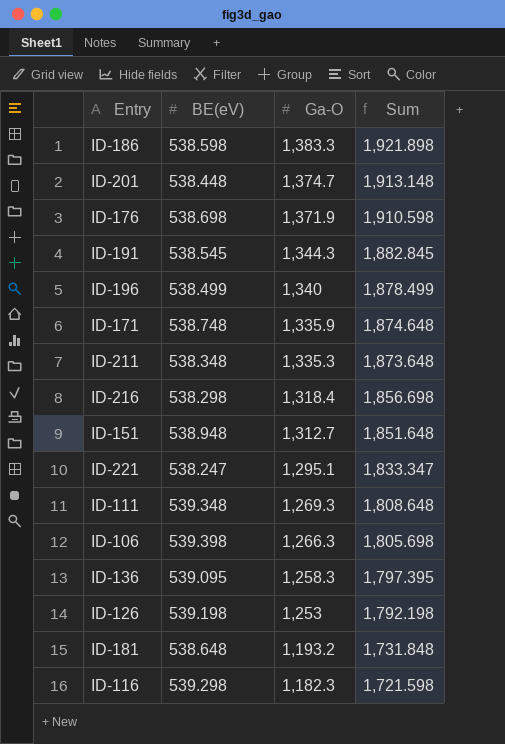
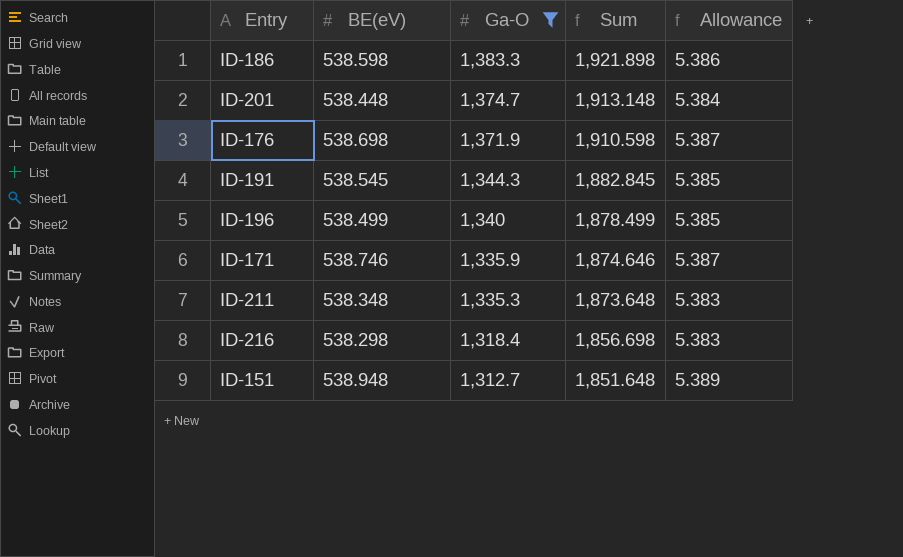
filter: none -> Ga-O >= 1,312.7
column Allowance | formula: none -> [BE(eV)] * 0.01
ID-171 | BE(eV): 538.748 -> 538.746
ID-171 | Sum: 1,874.648 -> 1,874.646

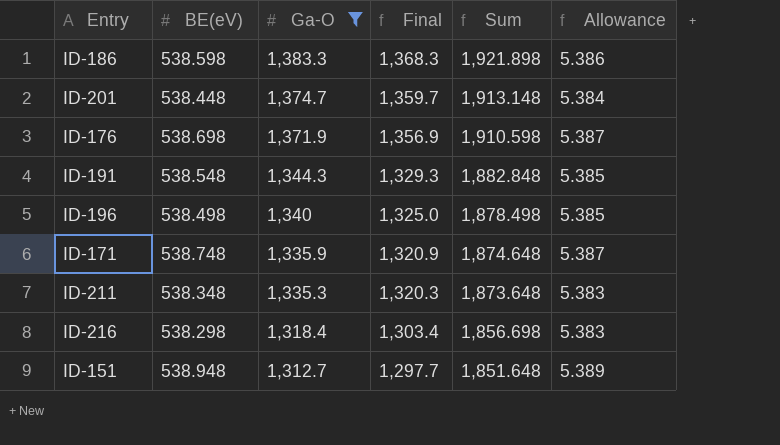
column Final | formula: none -> [Ga-O] - 15
ID-191 | BE(eV): 538.545 -> 538.548
ID-191 | Sum: 1,882.845 -> 1,882.848
ID-196 | BE(eV): 538.499 -> 538.498
ID-196 | Sum: 1,878.499 -> 1,878.498
ID-171 | BE(eV): 538.746 -> 538.748
ID-171 | Sum: 1,874.646 -> 1,874.648

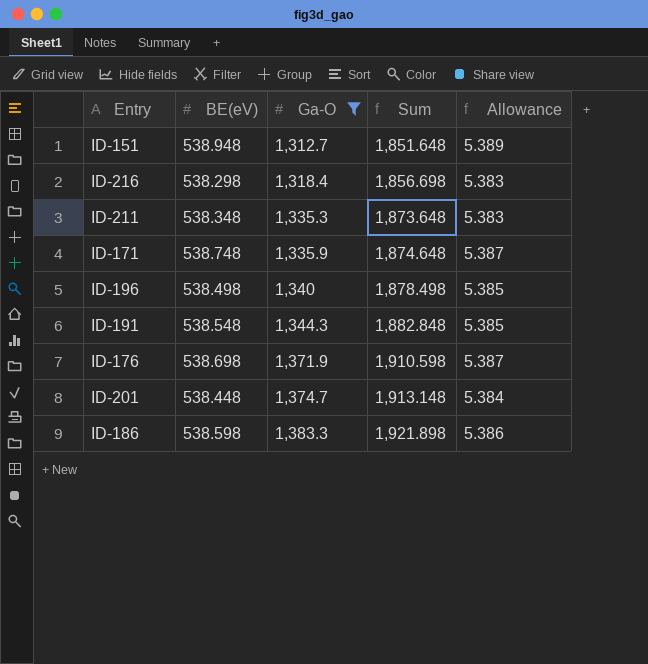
row order: Ga-O descending -> Ga-O ascending
column Final | formula: [Ga-O] - 15 -> none

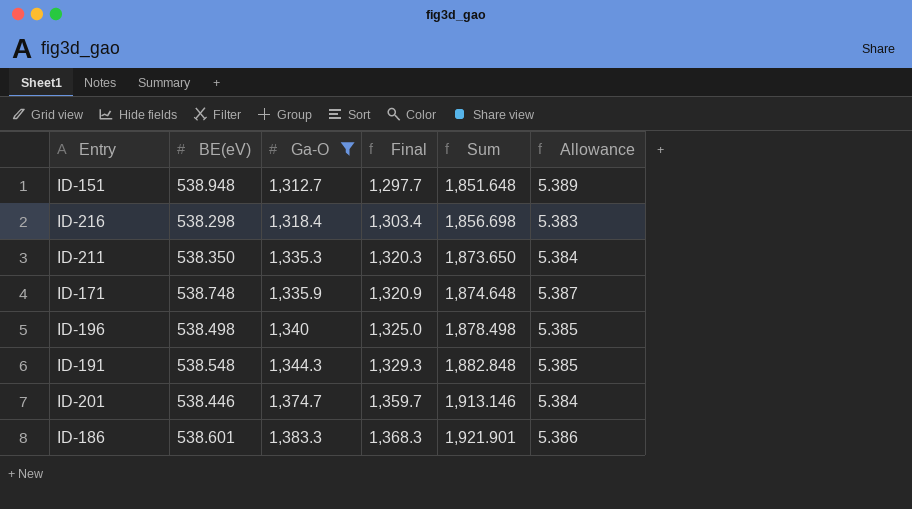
column Final | formula: none -> [Ga-O] - 15
row ID-176: 538.698 | 1,371.9 | 1,910.598 | 5.387 -> none
ID-211 | BE(eV): 538.348 -> 538.350
ID-211 | Sum: 1,873.648 -> 1,873.650
ID-211 | Allowance: 5.383 -> 5.384
ID-201 | BE(eV): 538.448 -> 538.446
ID-201 | Sum: 1,913.148 -> 1,913.146
ID-186 | BE(eV): 538.598 -> 538.601
ID-186 | Sum: 1,921.898 -> 1,921.901

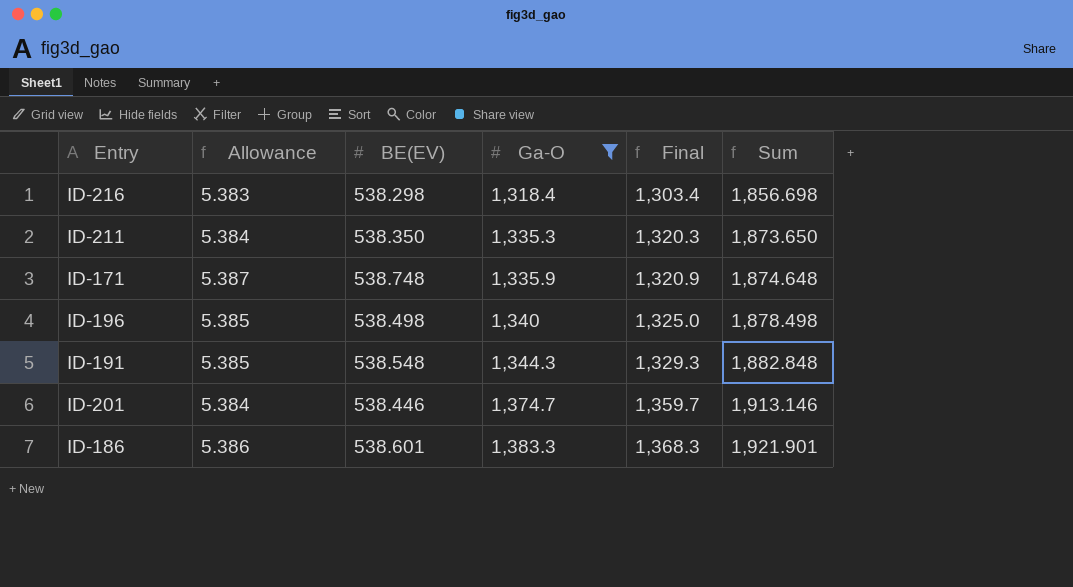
column Allowance | position: 6 -> 2
column name: BE(eV) -> BE(EV)
row ID-151: 538.948 | 1,312.7 | 1,297.7 | 1,851.648 | 5.389 -> none

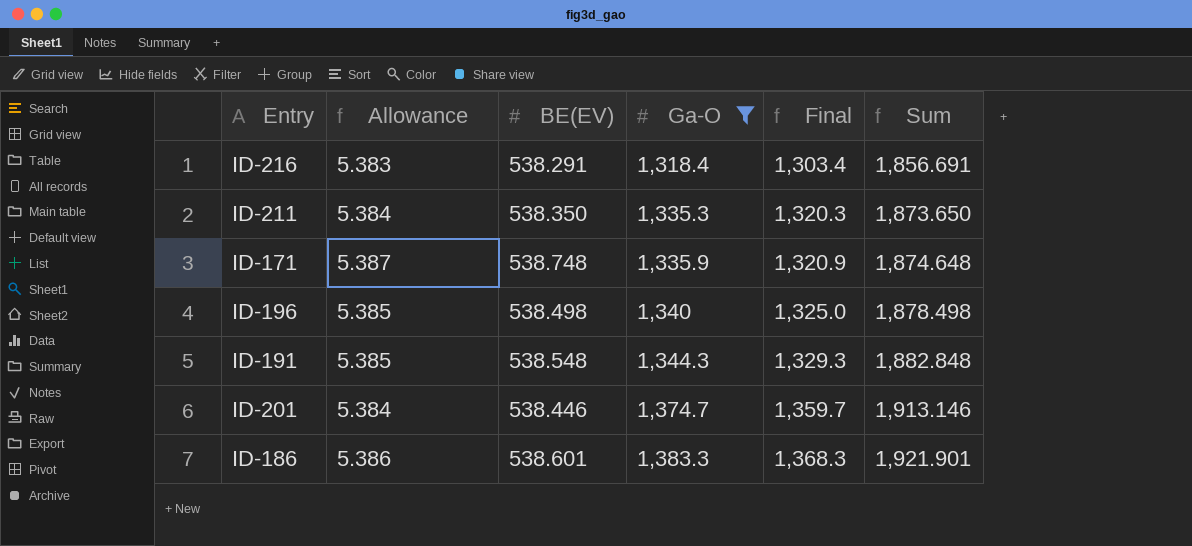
ID-216 | BE(EV): 538.298 -> 538.291
ID-216 | Sum: 1,856.698 -> 1,856.691

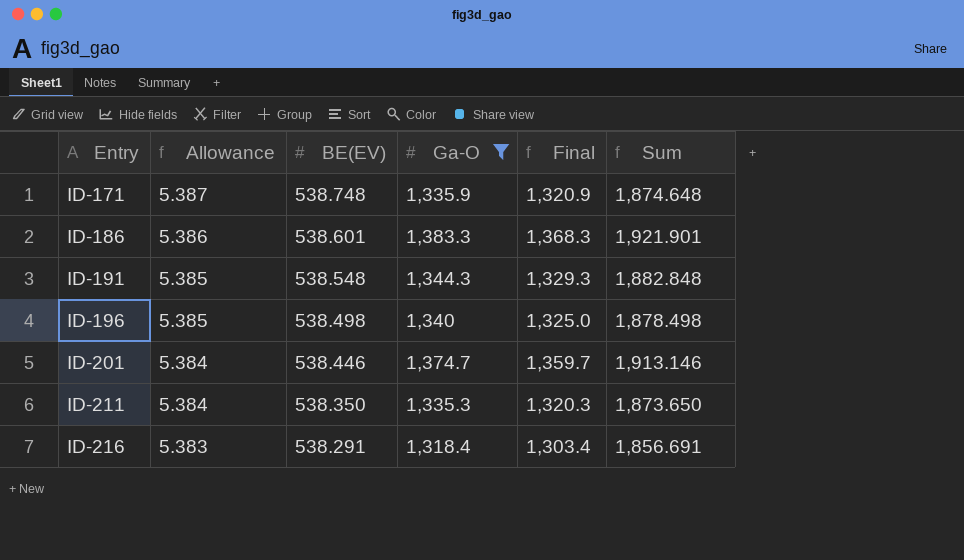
row order: Ga-O ascending -> Entry ascending

